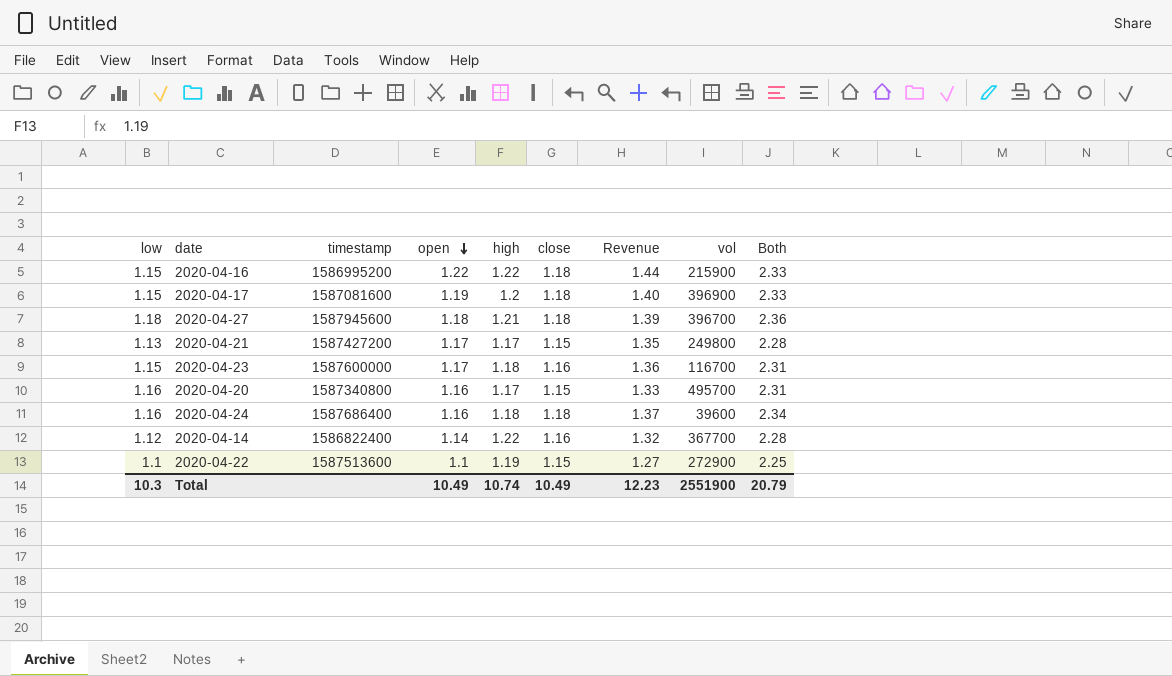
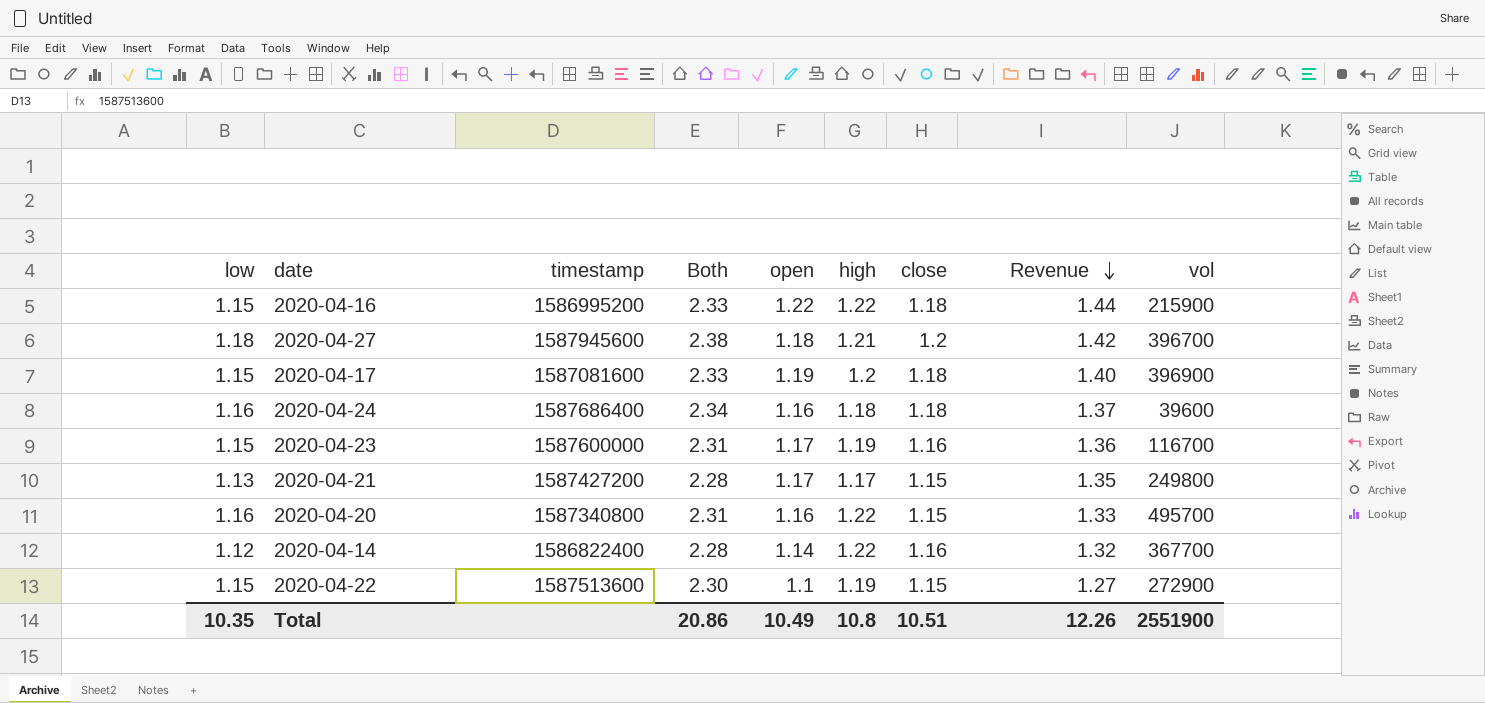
row order: open descending -> Revenue descending
column Both | position: 9 -> 4
2020-04-27 | Both: 2.36 -> 2.38
2020-04-27 | close: 1.18 -> 1.2
2020-04-27 | Revenue: 1.39 -> 1.42
2020-04-23 | high: 1.18 -> 1.19
2020-04-20 | high: 1.17 -> 1.22
2020-04-22 | low: 1.1 -> 1.15
2020-04-22 | Both: 2.25 -> 2.30
Total | low: 10.3 -> 10.35
Total | Both: 20.79 -> 20.86
Total | high: 10.74 -> 10.8
Total | close: 10.49 -> 10.51
Total | Revenue: 12.23 -> 12.26

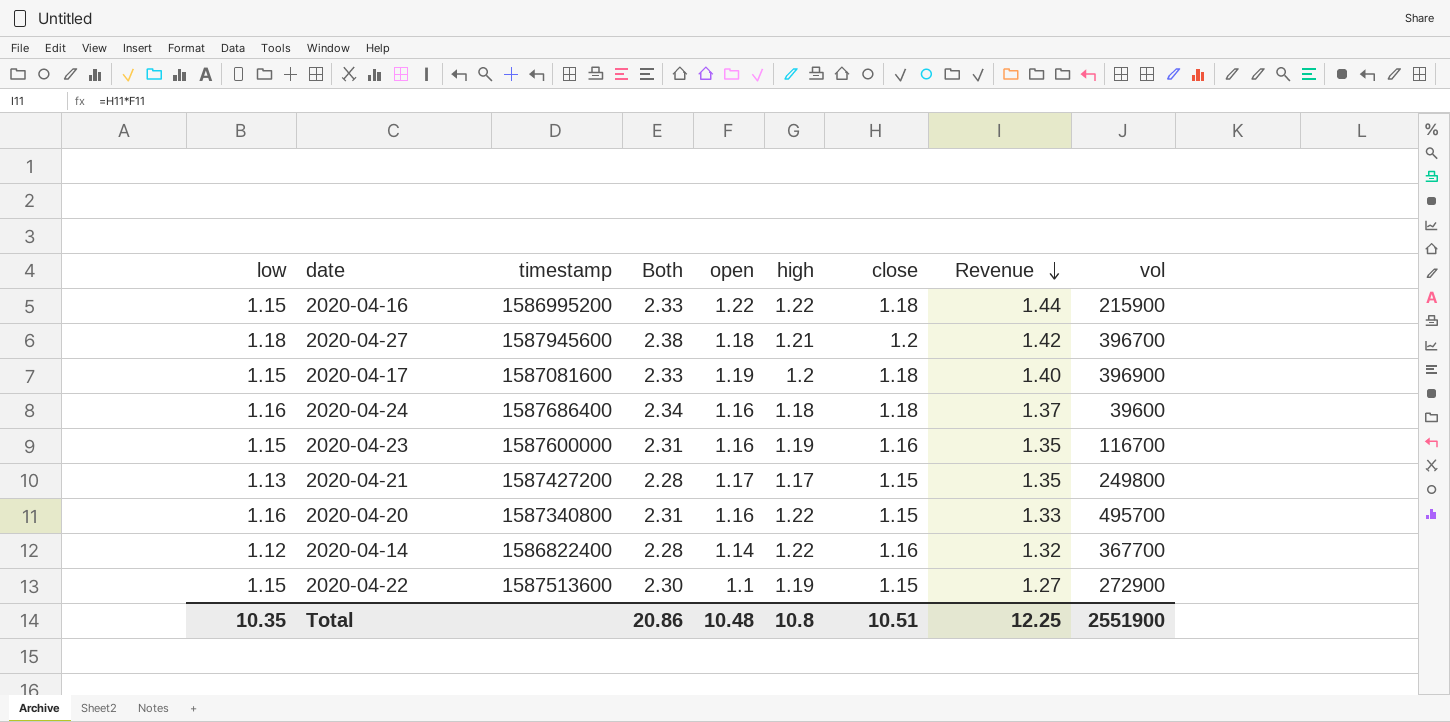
2020-04-23 | open: 1.17 -> 1.16
2020-04-23 | Revenue: 1.36 -> 1.35
Total | open: 10.49 -> 10.48
Total | Revenue: 12.26 -> 12.25

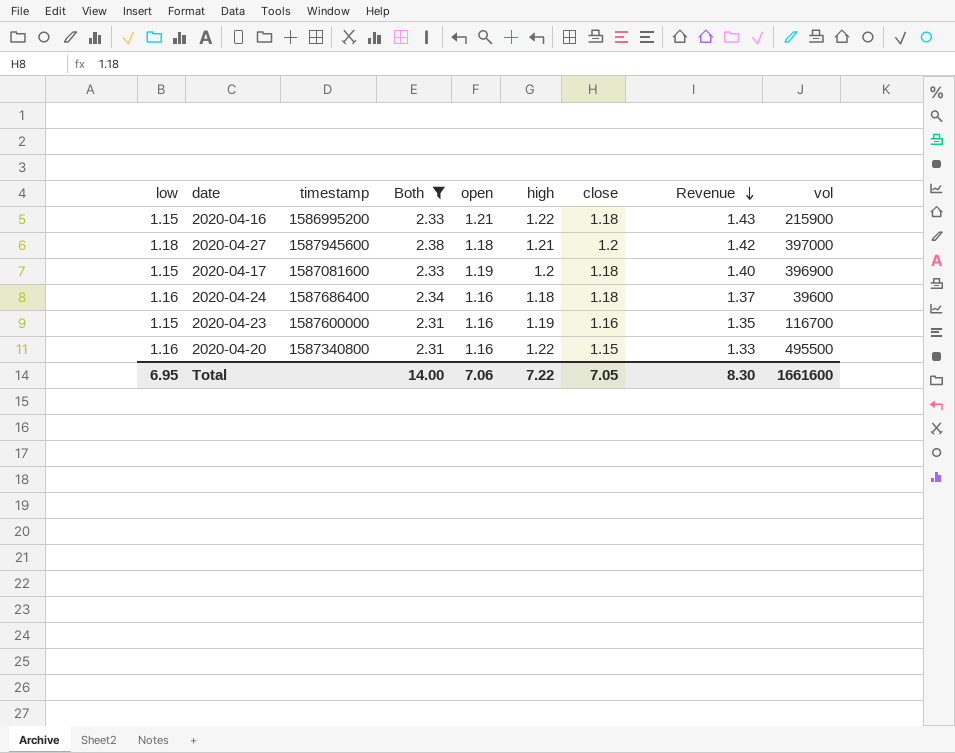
filter: none -> Both >= 2.31
2020-04-16 | open: 1.22 -> 1.21
2020-04-16 | Revenue: 1.44 -> 1.43
2020-04-27 | vol: 396700 -> 397000
2020-04-20 | vol: 495700 -> 495500
Total | low: 10.35 -> 6.95
Total | Both: 20.86 -> 14.00
Total | open: 10.48 -> 7.06
Total | high: 10.8 -> 7.22
Total | close: 10.51 -> 7.05
Total | Revenue: 12.25 -> 8.30
Total | vol: 2551900 -> 1661600

